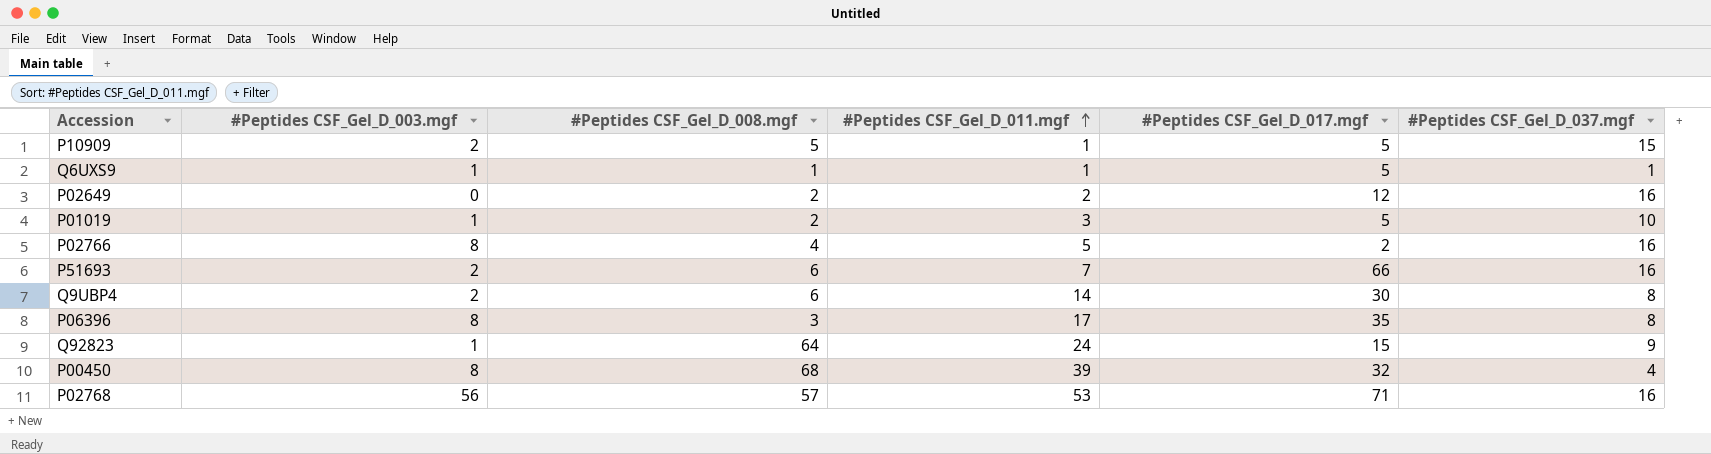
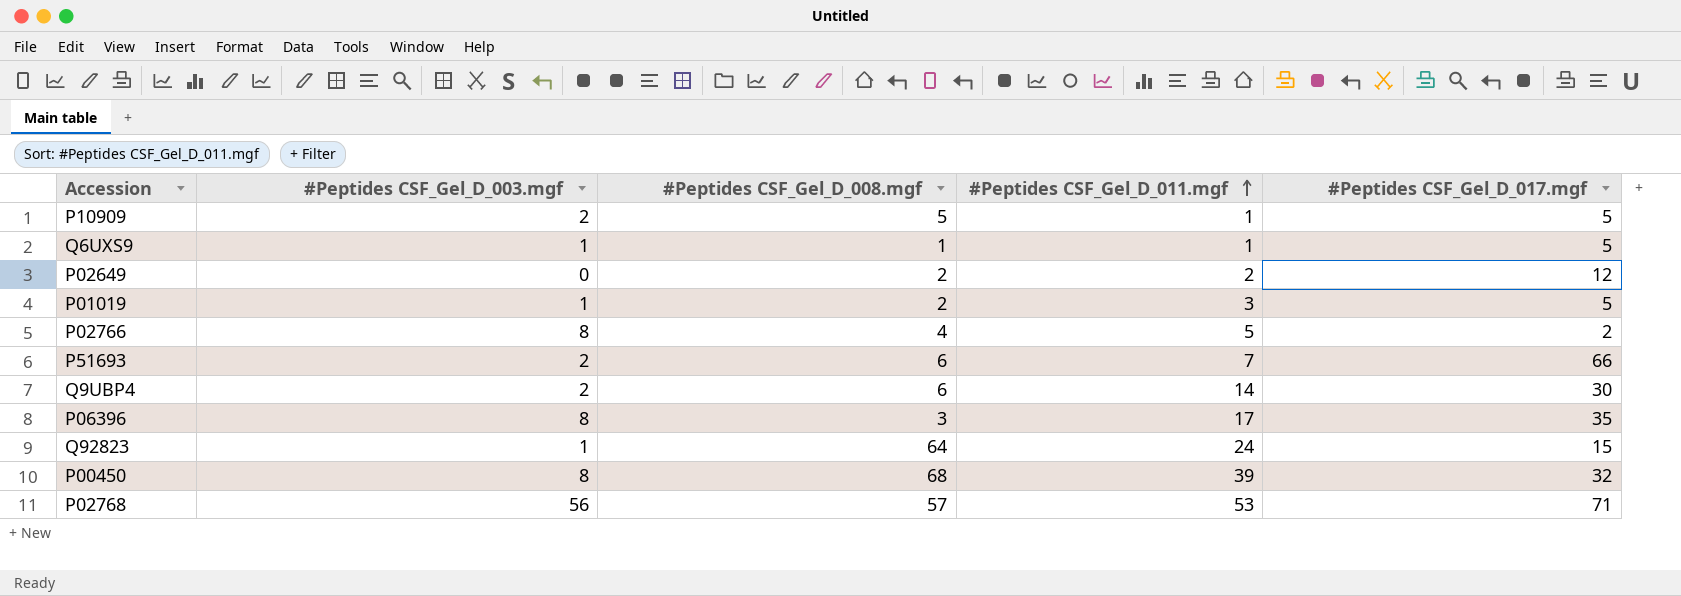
column #Peptides CSF_Gel_D_037.mgf | position: 6 -> none

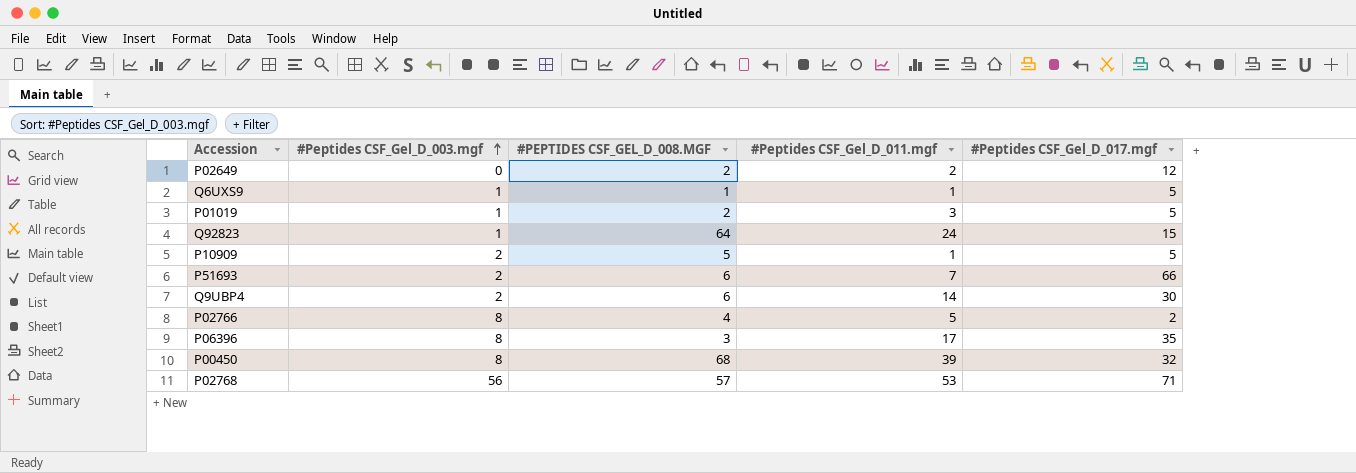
row order: #Peptides CSF_Gel_D_011.mgf ascending -> #Peptides CSF_Gel_D_003.mgf ascending
column name: #Peptides CSF_Gel_D_008.mgf -> #PEPTIDES CSF_GEL_D_008.MGF

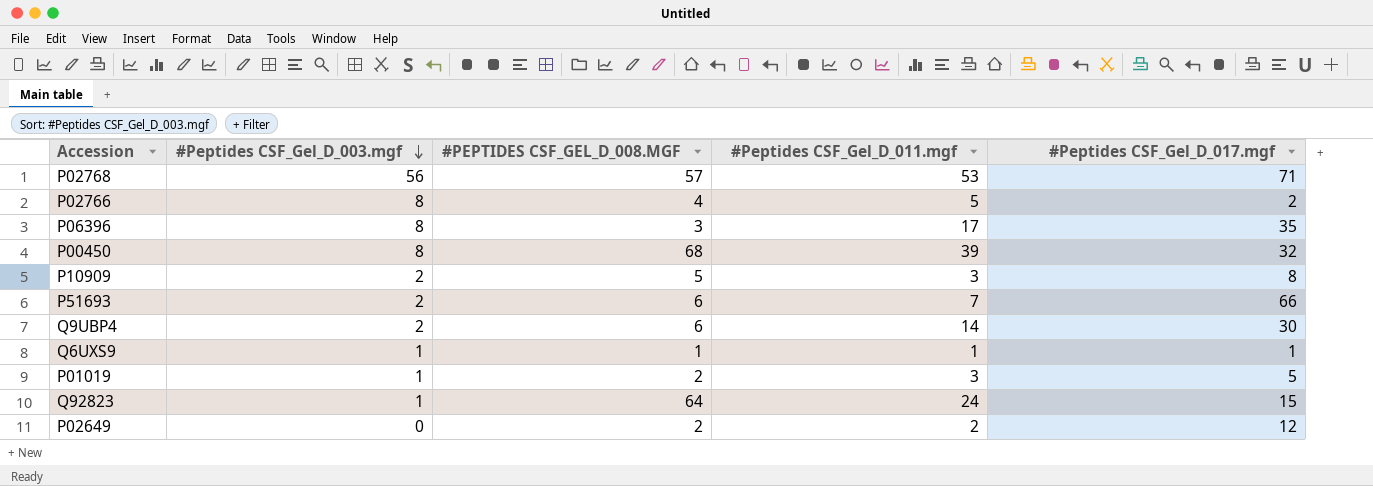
row order: #Peptides CSF_Gel_D_003.mgf ascending -> #Peptides CSF_Gel_D_003.mgf descending
P10909 | #Peptides CSF_Gel_D_011.mgf: 1 -> 3
P10909 | #Peptides CSF_Gel_D_017.mgf: 5 -> 8
Q6UXS9 | #Peptides CSF_Gel_D_017.mgf: 5 -> 1

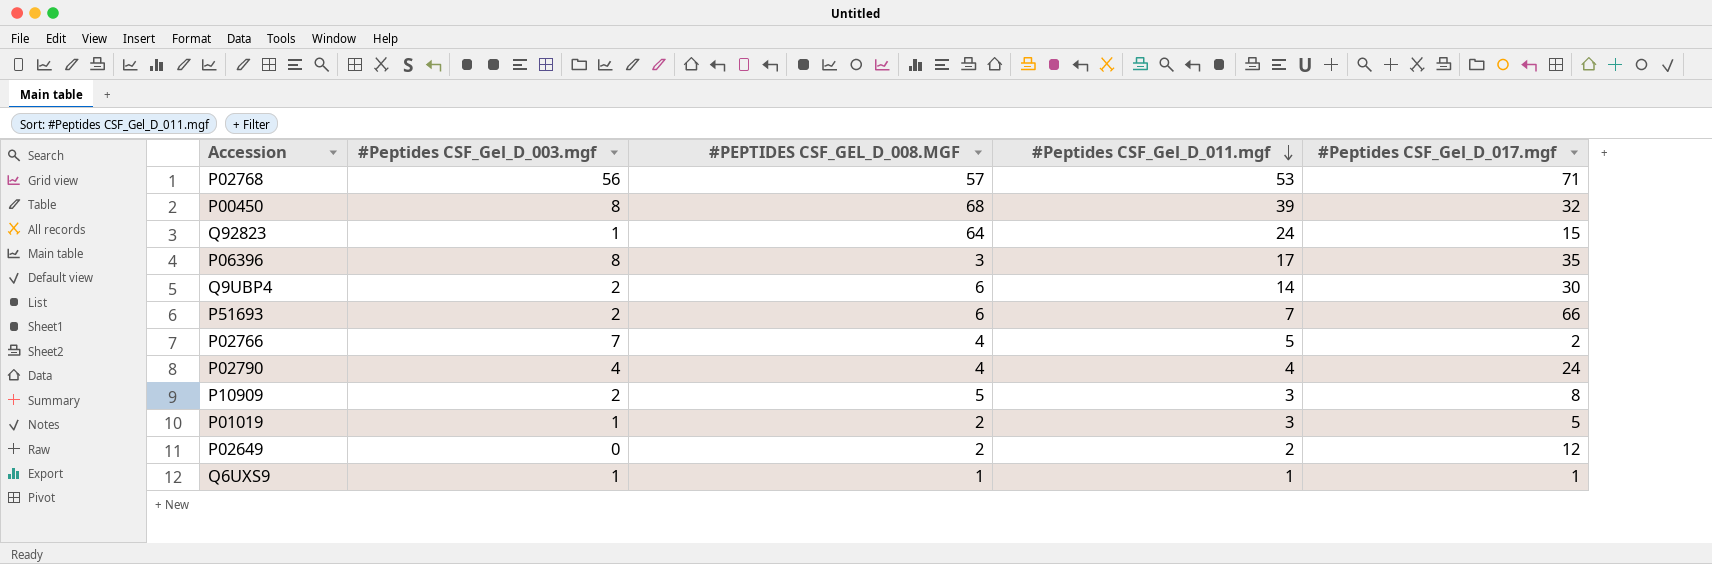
row order: #Peptides CSF_Gel_D_003.mgf descending -> #Peptides CSF_Gel_D_011.mgf descending
P02766 | #Peptides CSF_Gel_D_003.mgf: 8 -> 7
row P02790: none -> 4 | 4 | 4 | 24

